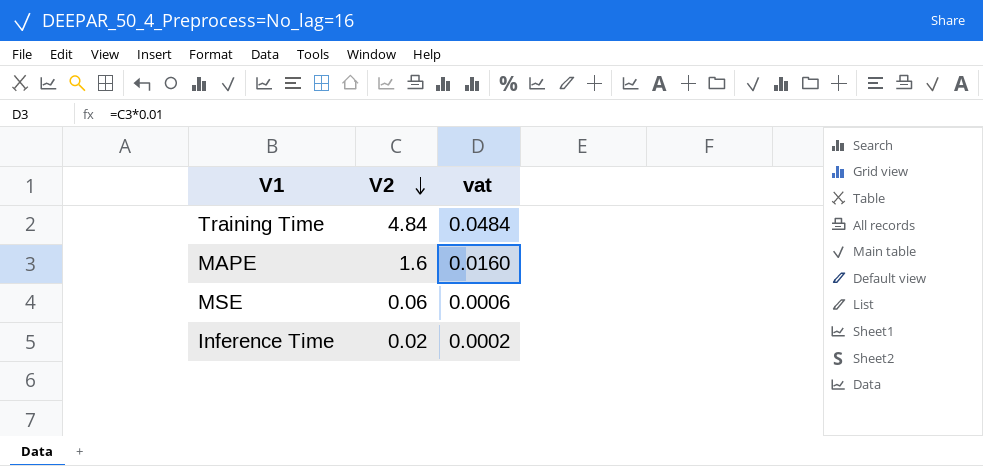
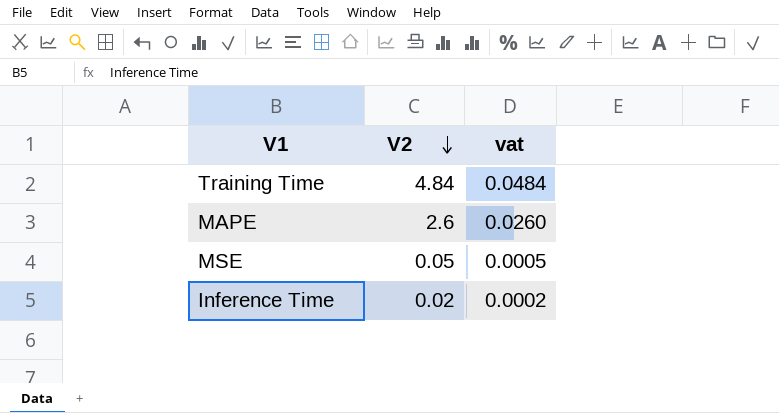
MAPE | V2: 1.6 -> 2.6
MAPE | vat: 0.0160 -> 0.0260
MSE | V2: 0.06 -> 0.05
MSE | vat: 0.0006 -> 0.0005

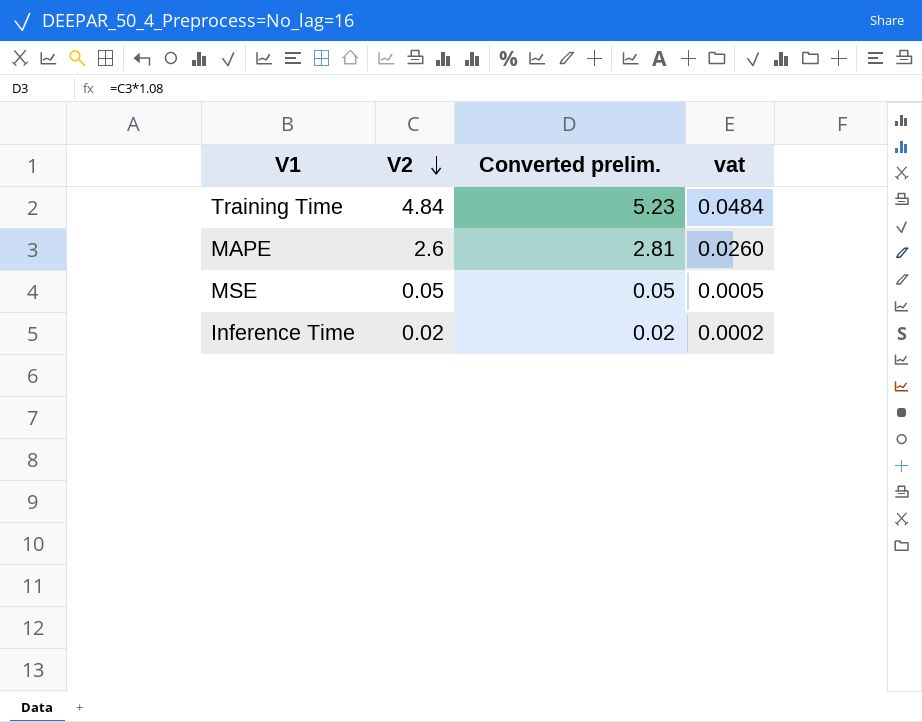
column Converted prelim. | formula: none -> [V2] * 1.08

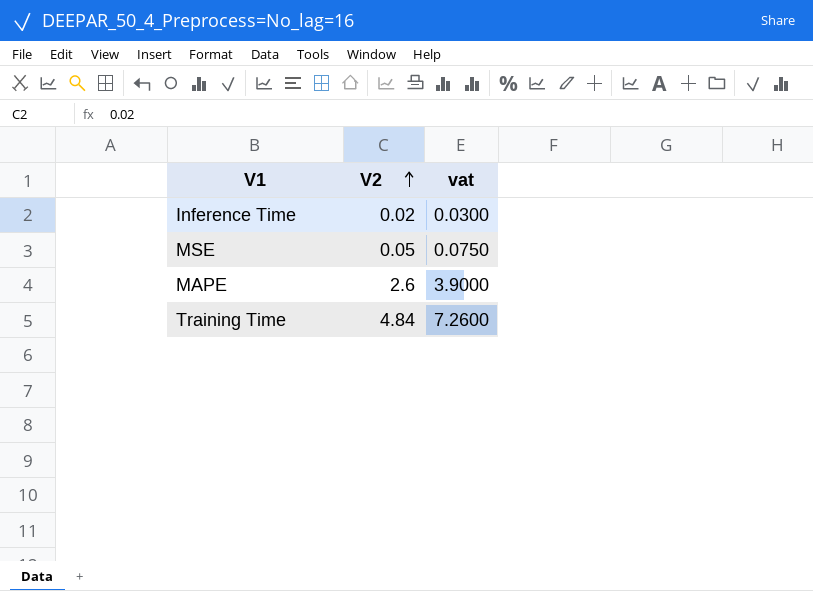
row order: V2 descending -> V2 ascending
column Converted prelim. | formula: [V2] * 1.08 -> none
column vat | formula: [V2] * 0.01 -> [V2] * 1.5

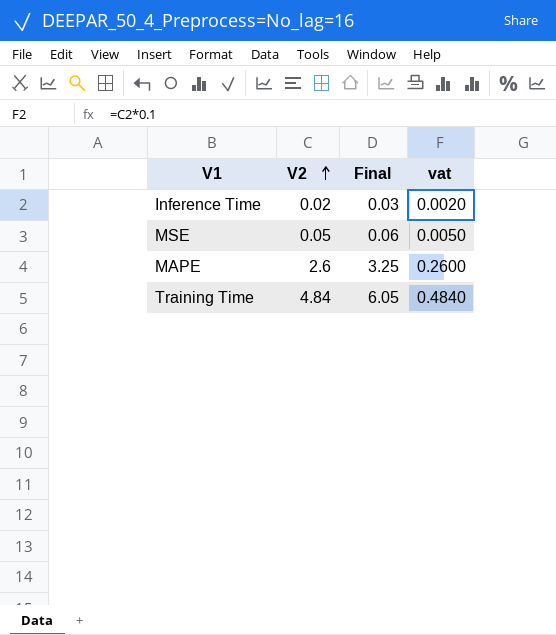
column Final | formula: none -> [V2] * 1.25
column vat | formula: [V2] * 1.5 -> [V2] * 0.1

